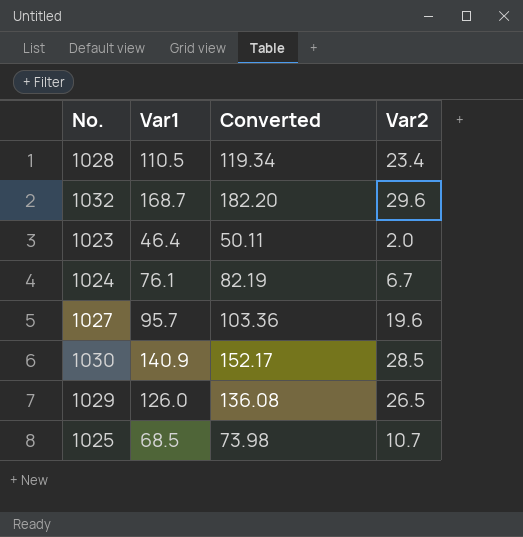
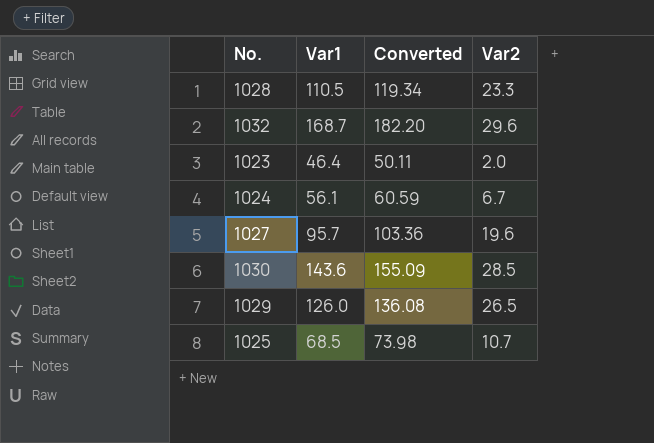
1028 | Var2: 23.4 -> 23.3
1024 | Var1: 76.1 -> 56.1
1024 | Converted: 82.19 -> 60.59
1030 | Var1: 140.9 -> 143.6
1030 | Converted: 152.17 -> 155.09

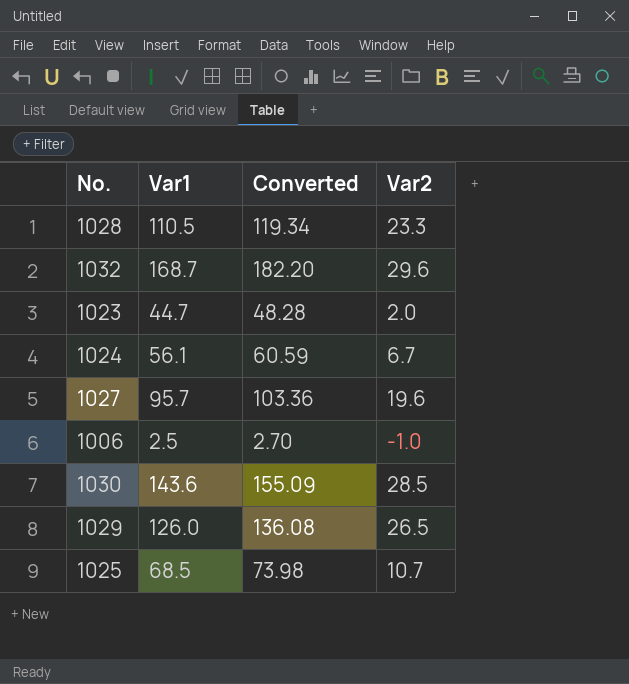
1023 | Var1: 46.4 -> 44.7
1023 | Converted: 50.11 -> 48.28
row 1006: none -> 2.5 | 2.70 | -1.0

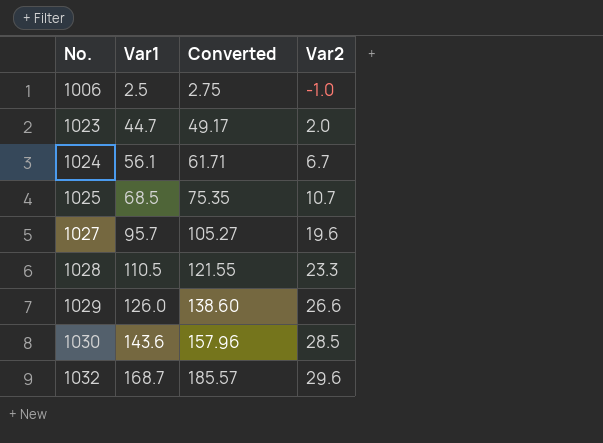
row order: none -> No. ascending
column Converted | formula: [Var1] * 1.08 -> [Var1] * 1.1
1029 | Var2: 26.5 -> 26.6

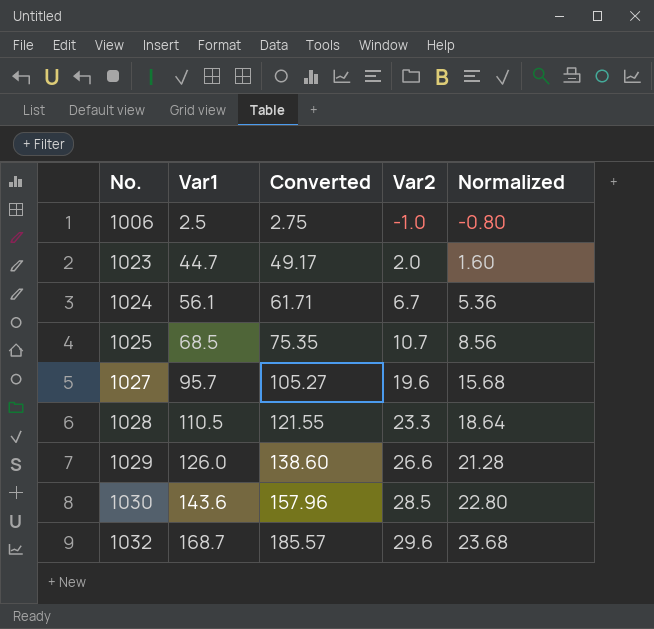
column Normalized | formula: none -> [Var2] * 0.8

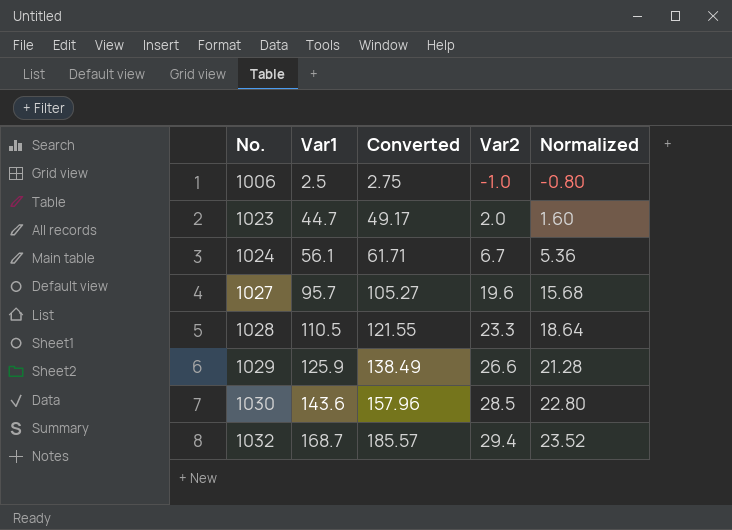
row 1025: 68.5 | 75.35 | 10.7 | 8.56 -> none
1029 | Var1: 126.0 -> 125.9
1029 | Converted: 138.60 -> 138.49
1032 | Var2: 29.6 -> 29.4
1032 | Normalized: 23.68 -> 23.52

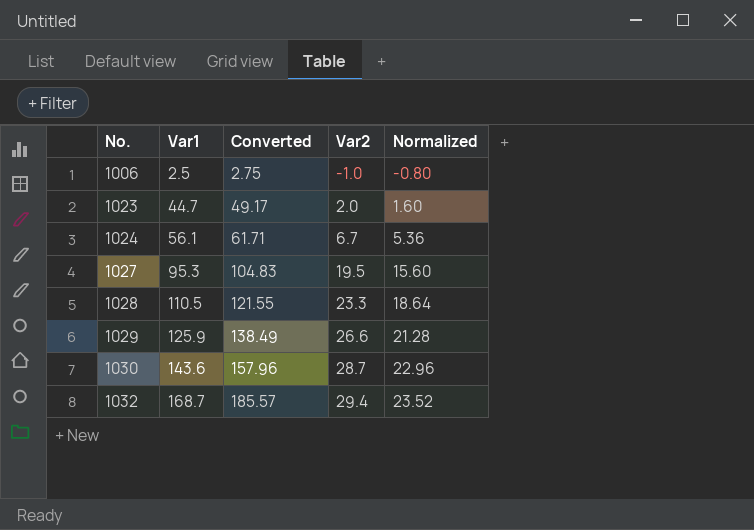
1027 | Var1: 95.7 -> 95.3
1027 | Converted: 105.27 -> 104.83
1027 | Var2: 19.6 -> 19.5
1027 | Normalized: 15.68 -> 15.60
1030 | Var2: 28.5 -> 28.7
1030 | Normalized: 22.80 -> 22.96

